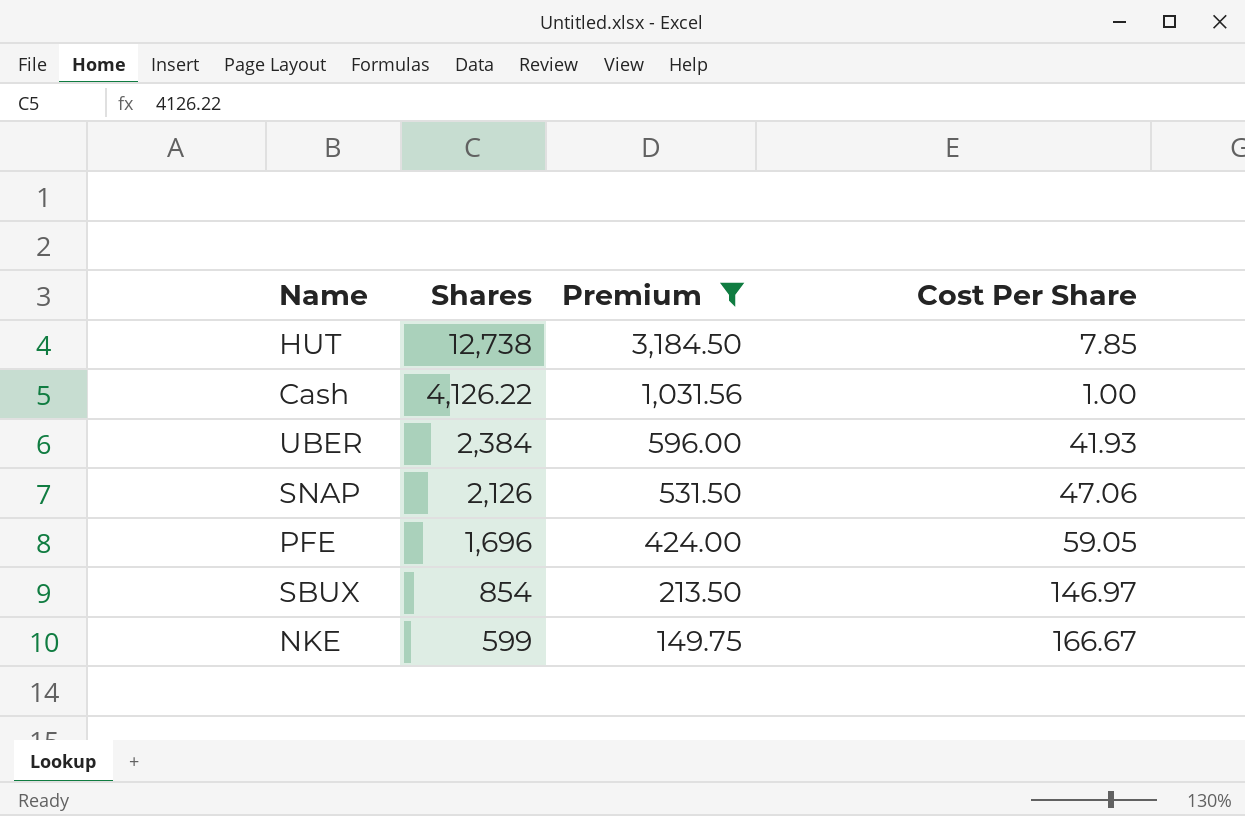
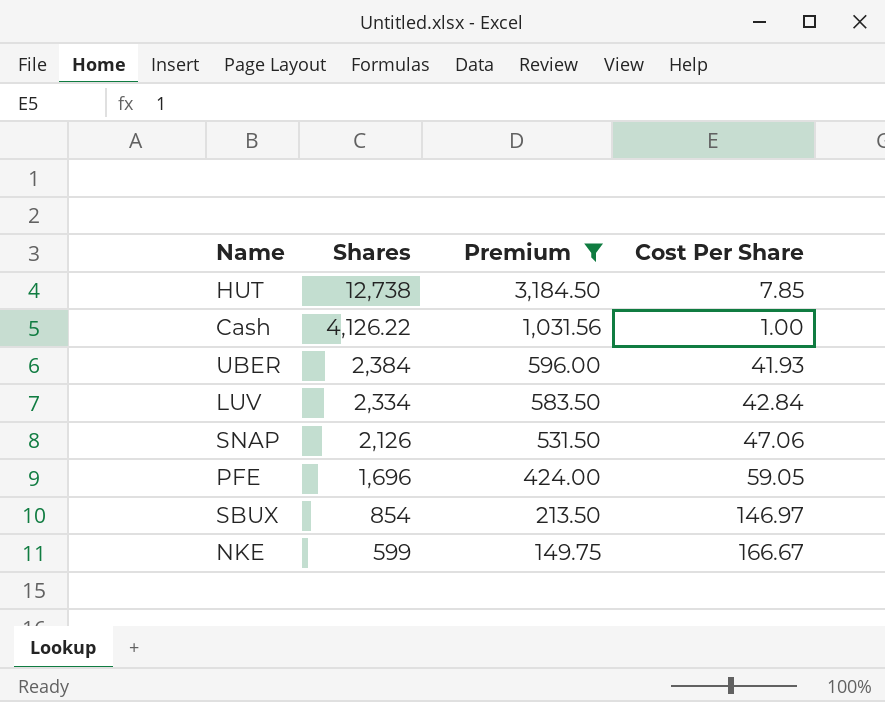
row LUV: none -> 2,334 | 583.50 | 42.84

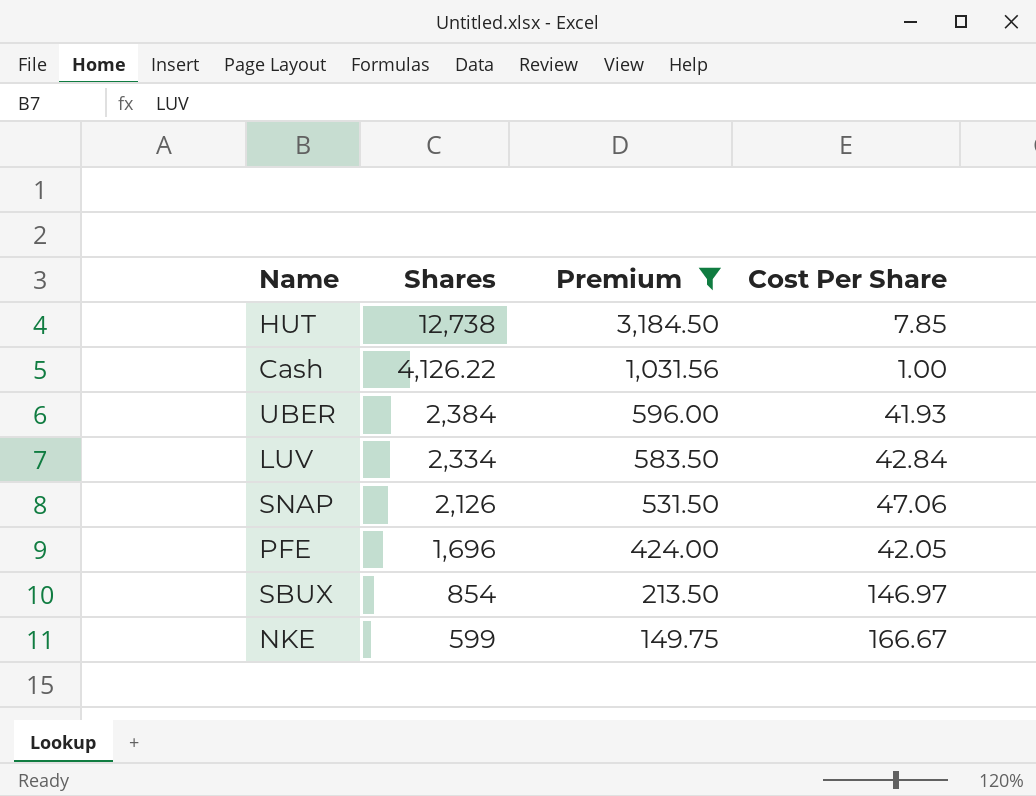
PFE | Cost Per Share: 59.05 -> 42.05

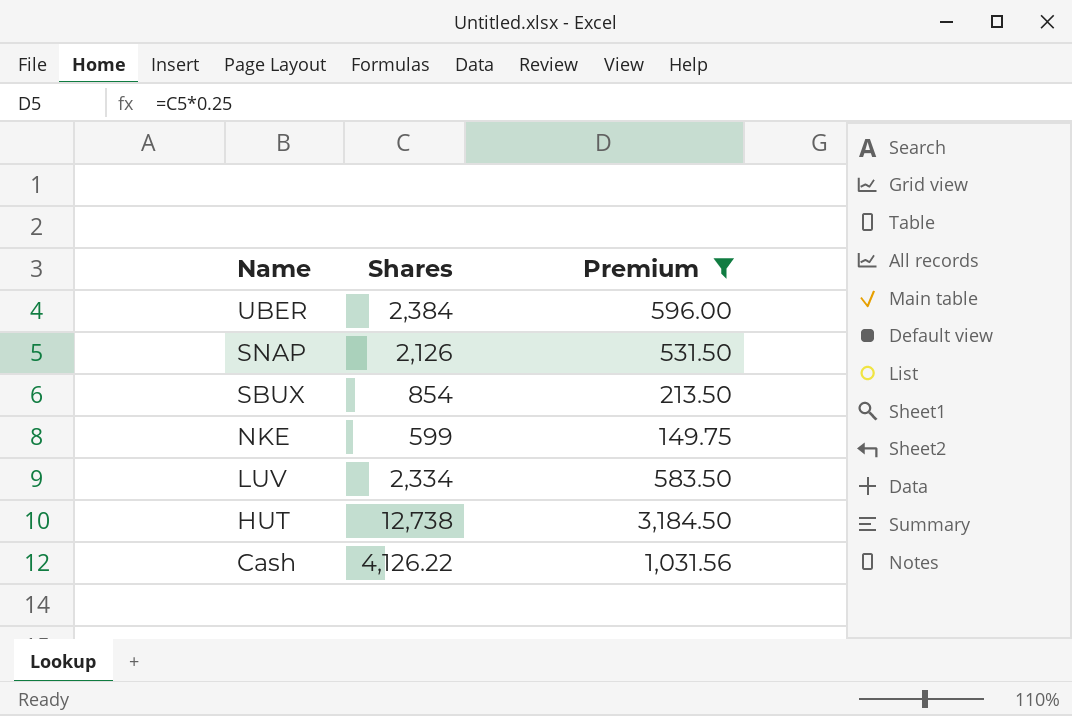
row order: Shares descending -> Name descending
column Cost Per Share | position: 4 -> none
row PFE: 1,696 | 424.00 | 42.05 -> none

